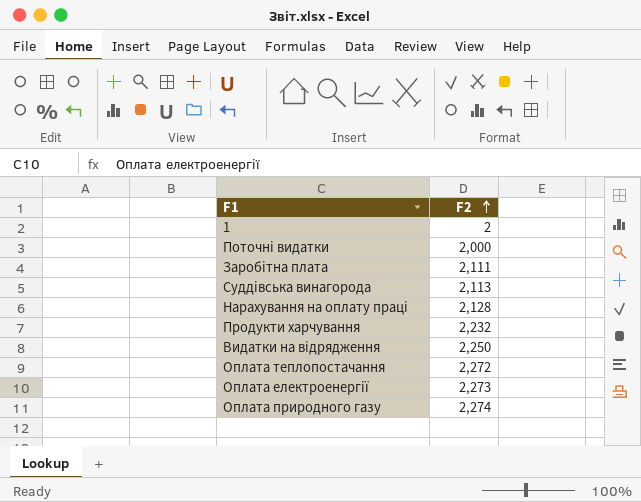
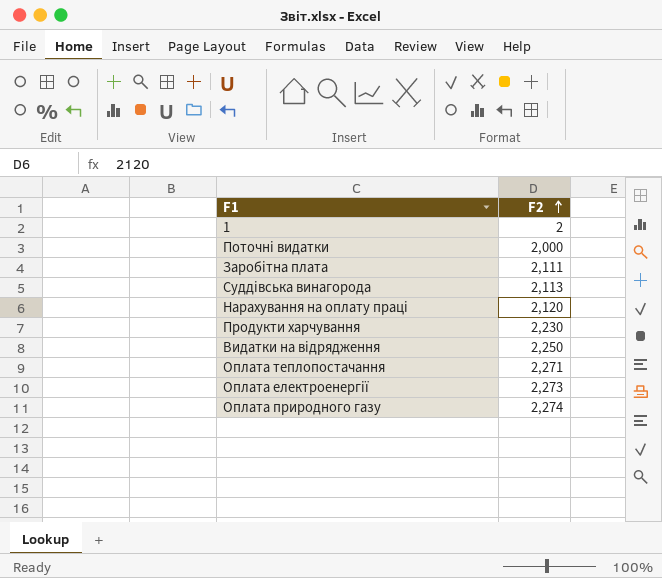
Нарахування на оплату праці | F2: 2,128 -> 2,120
Продукти харчування | F2: 2,232 -> 2,230
Оплата теплопостачання | F2: 2,272 -> 2,271

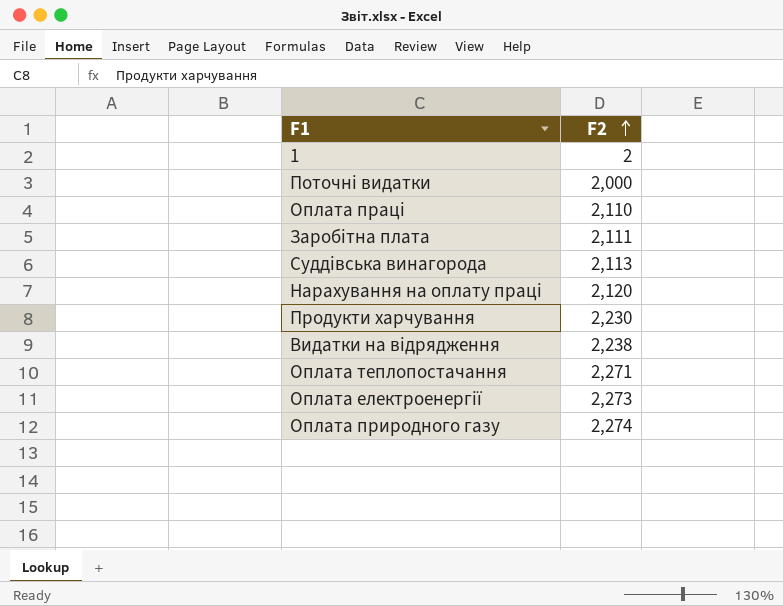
row Оплата праці: none -> 2,110
Видатки на відрядження | F2: 2,250 -> 2,238

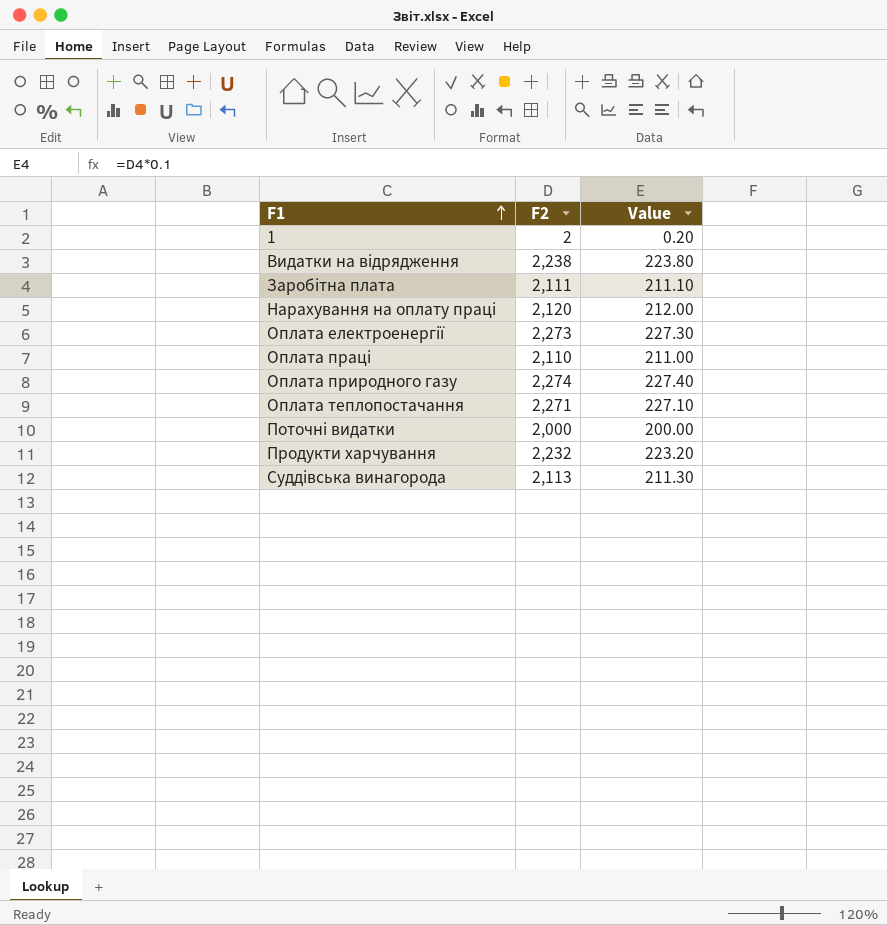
row order: F2 ascending -> F1 ascending
column Value | formula: none -> [F2] * 0.1
Продукти харчування | F2: 2,230 -> 2,232

